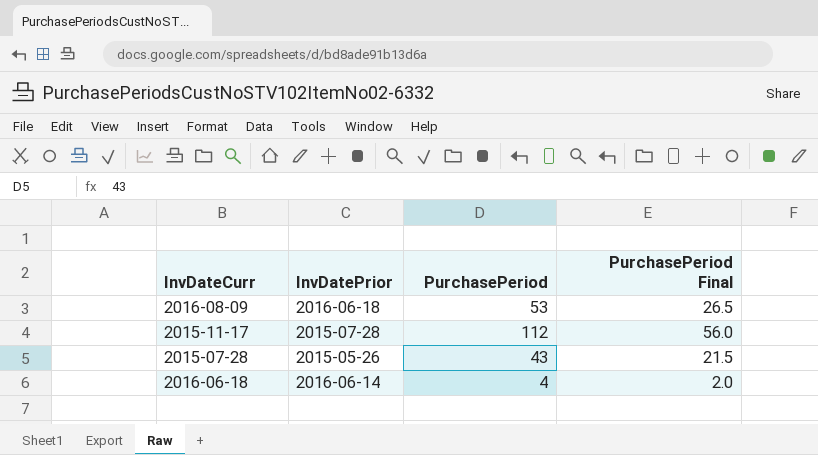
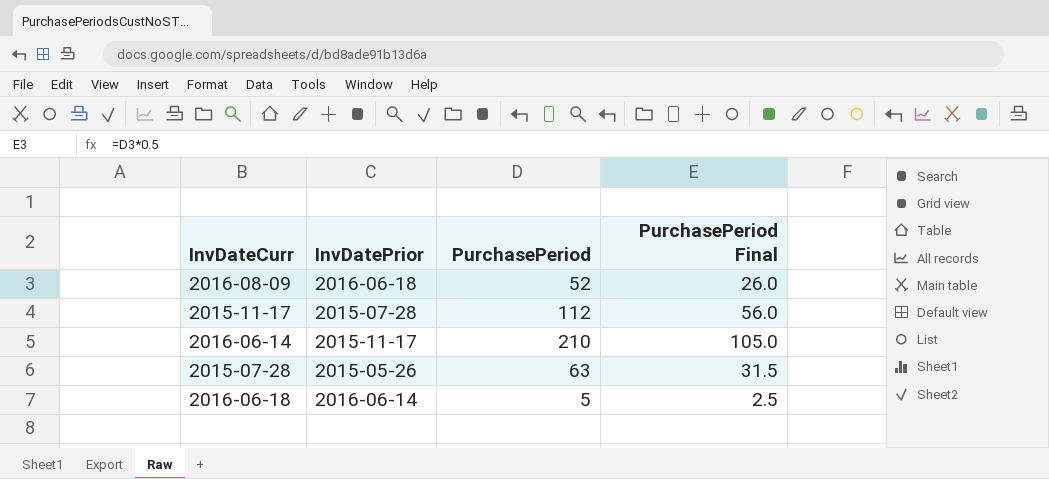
2016-08-09 | PurchasePeriod: 53 -> 52
2016-08-09 | PurchasePeriod Final: 26.5 -> 26.0
row 2016-06-14: none -> 2015-11-17 | 210 | 105.0
2015-07-28 | PurchasePeriod: 43 -> 63
2015-07-28 | PurchasePeriod Final: 21.5 -> 31.5
2016-06-18 | PurchasePeriod: 4 -> 5
2016-06-18 | PurchasePeriod Final: 2.0 -> 2.5

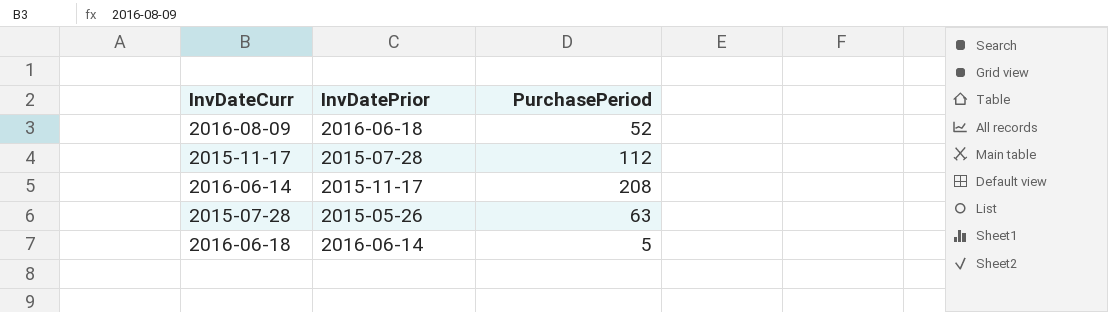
column PurchasePeriod Final | formula: [PurchasePeriod] * 0.5 -> none
2016-06-14 | PurchasePeriod: 210 -> 208

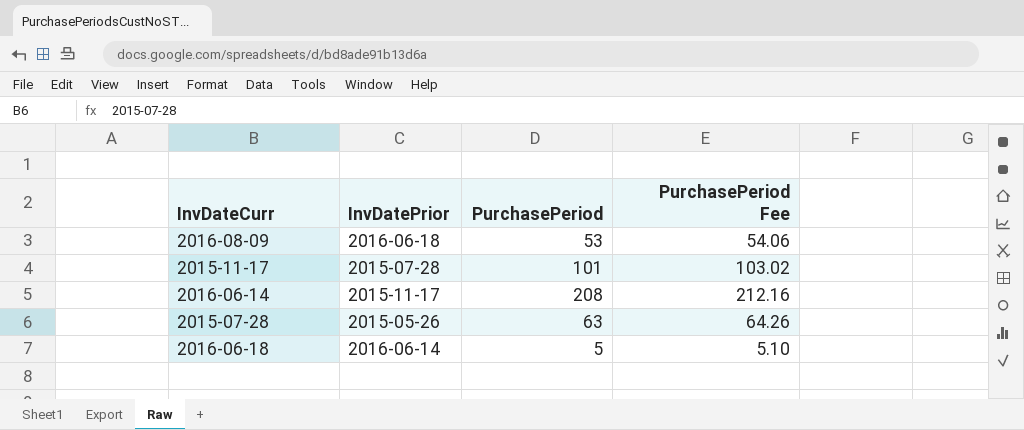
column PurchasePeriod Fee | formula: none -> [PurchasePeriod] * 1.02
2016-08-09 | PurchasePeriod: 52 -> 53
2015-11-17 | PurchasePeriod: 112 -> 101

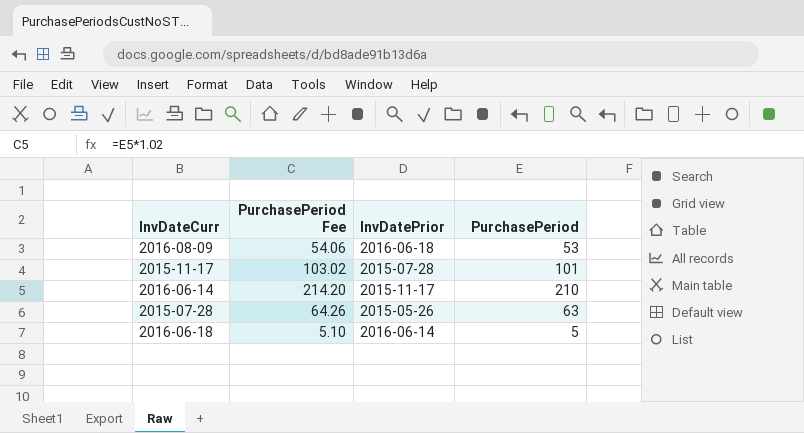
column PurchasePeriod Fee | position: 4 -> 2
2016-06-14 | PurchasePeriod Fee: 212.16 -> 214.20
2016-06-14 | PurchasePeriod: 208 -> 210

